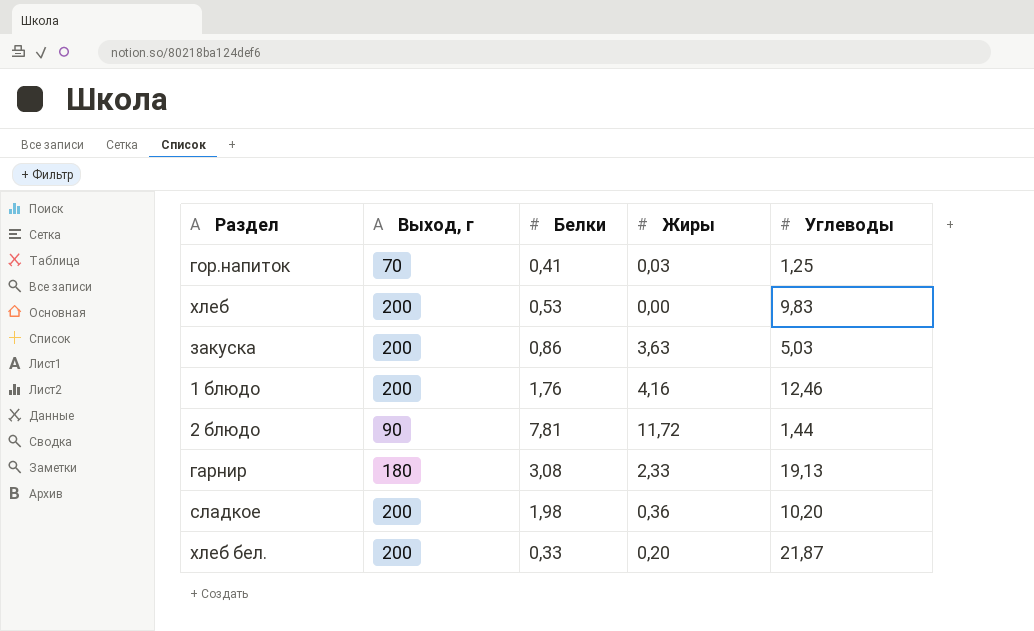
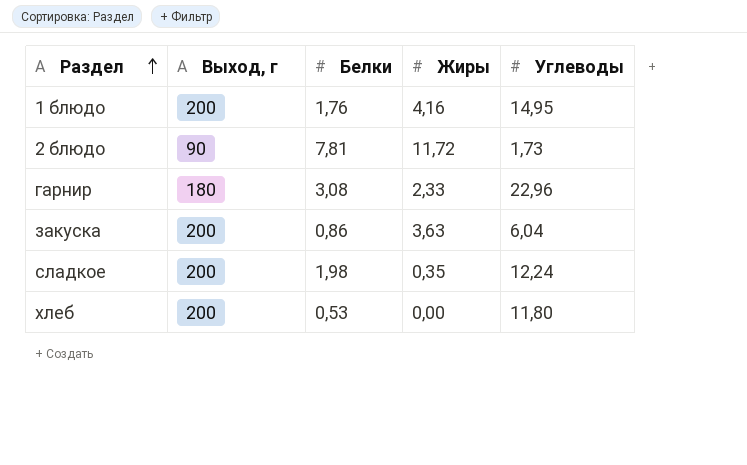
row order: none -> Раздел ascending
row гор.напиток: 70 | 0,41 | 0,03 | 1,25 -> none
row хлеб бел.: 200 | 0,33 | 0,20 | 21,87 -> none
1 блюдо | Углеводы: 12,46 -> 14,95
2 блюдо | Углеводы: 1,44 -> 1,73
гарнир | Углеводы: 19,13 -> 22,96
закуска | Углеводы: 5,03 -> 6,04
сладкое | Жиры: 0,36 -> 0,35
сладкое | Углеводы: 10,20 -> 12,24
хлеб | Углеводы: 9,83 -> 11,80

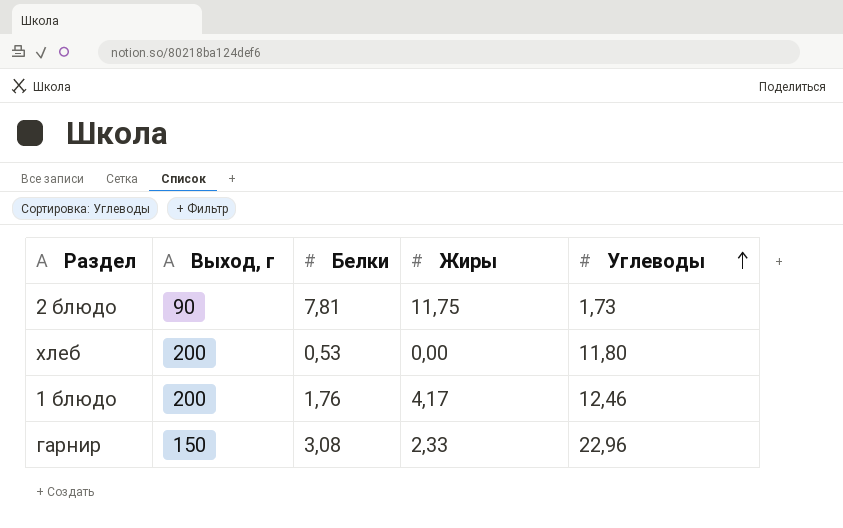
row order: Раздел ascending -> Углеводы ascending
row закуска: 200 | 0,86 | 3,63 | 6,04 -> none
row сладкое: 200 | 1,98 | 0,35 | 12,24 -> none
2 блюдо | Жиры: 11,72 -> 11,75
1 блюдо | Жиры: 4,16 -> 4,17
1 блюдо | Углеводы: 14,95 -> 12,46
гарнир | Выход, г: 180 -> 150

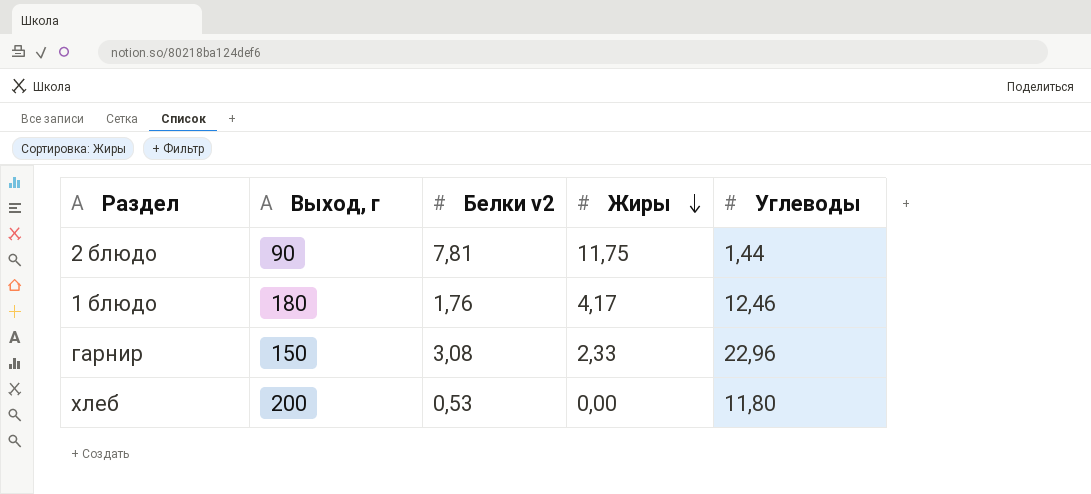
row order: Углеводы ascending -> Жиры descending
column name: Белки -> Белки v2
2 блюдо | Углеводы: 1,73 -> 1,44
1 блюдо | Выход, г: 200 -> 180

